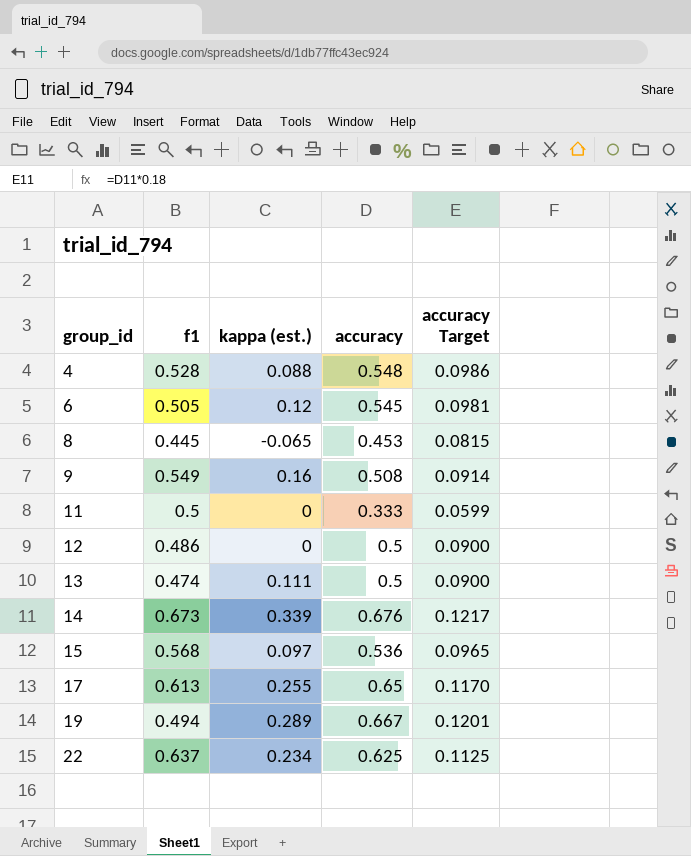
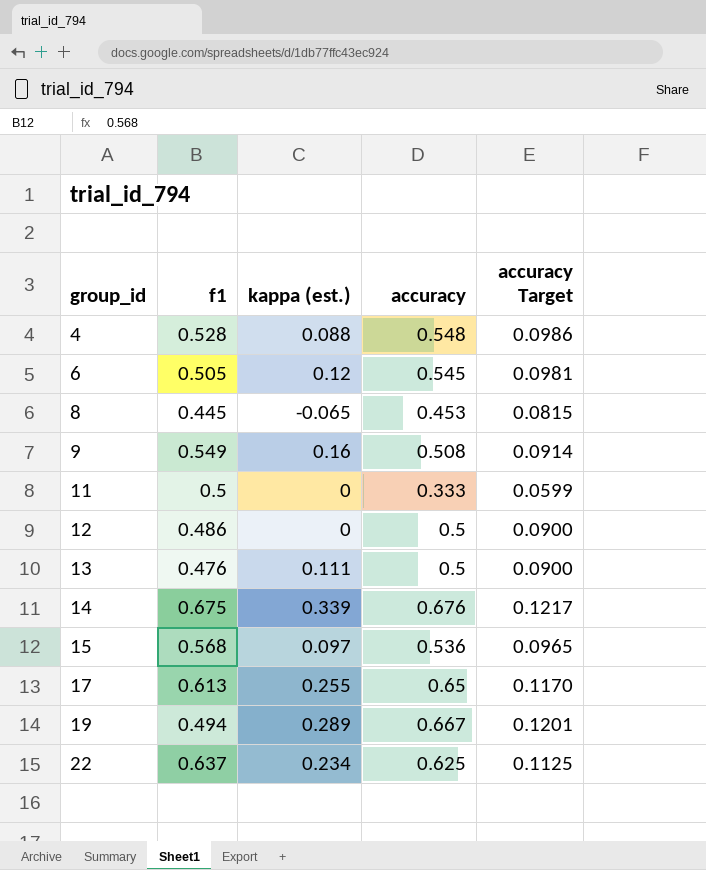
13 | f1: 0.474 -> 0.476
14 | f1: 0.673 -> 0.675

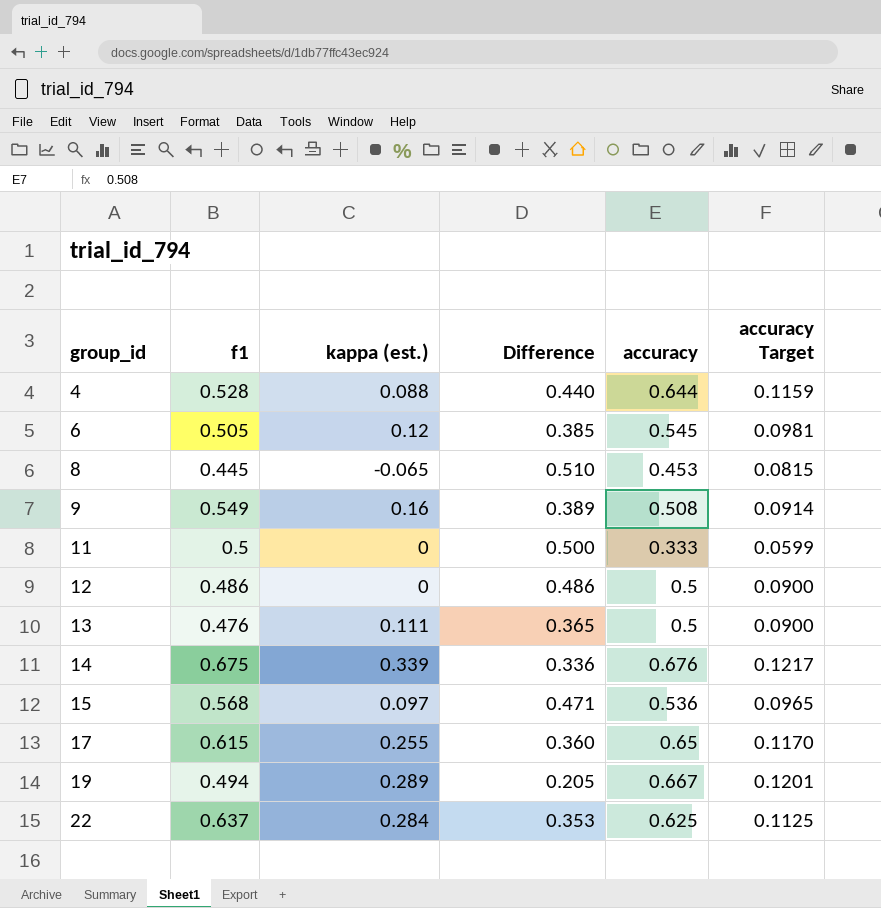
column Difference | formula: none -> [f1] - [kappa (est.)]
4 | accuracy: 0.548 -> 0.644
4 | accuracy Target: 0.0986 -> 0.1159
17 | f1: 0.613 -> 0.615
22 | kappa (est.): 0.234 -> 0.284

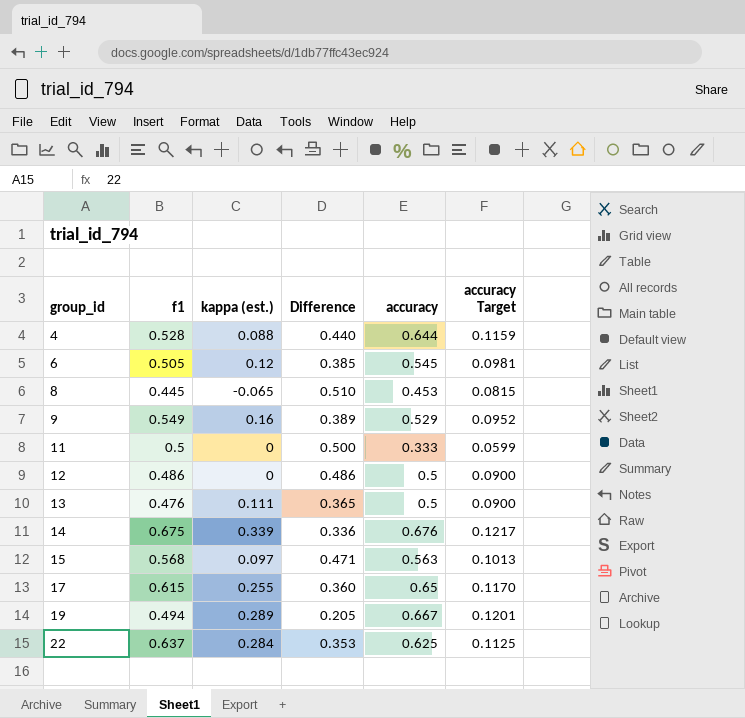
9 | accuracy: 0.508 -> 0.529
9 | accuracy Target: 0.0914 -> 0.0952
15 | accuracy: 0.536 -> 0.563
15 | accuracy Target: 0.0965 -> 0.1013

